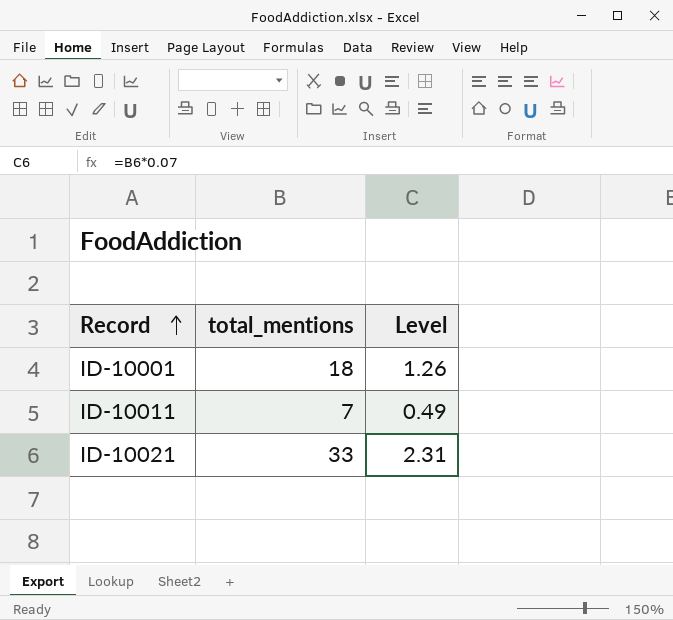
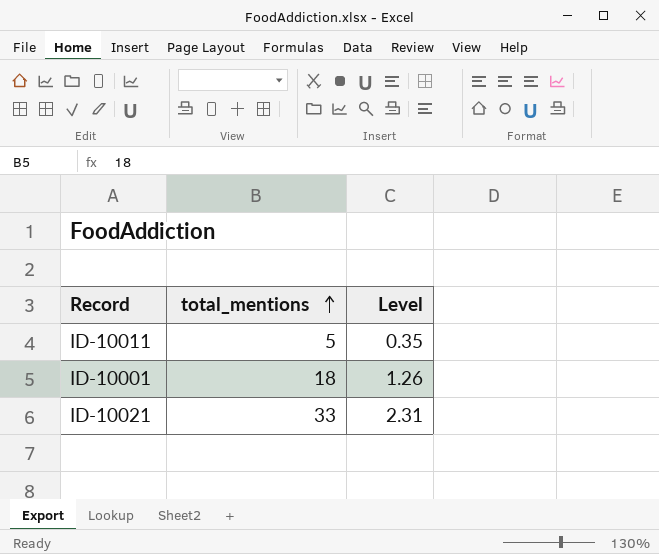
row order: Record ascending -> total_mentions ascending
ID-10011 | total_mentions: 7 -> 5
ID-10011 | Level: 0.49 -> 0.35

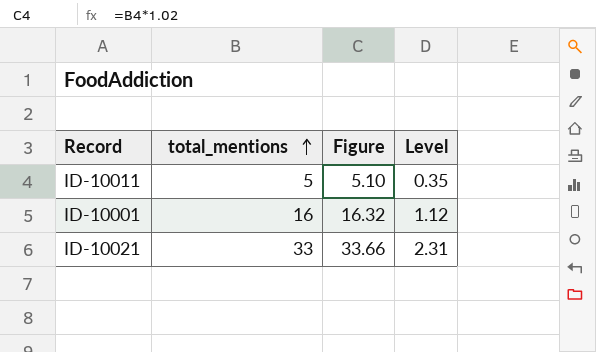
column Figure | formula: none -> [total_mentions] * 1.02
ID-10001 | total_mentions: 18 -> 16
ID-10001 | Level: 1.26 -> 1.12

